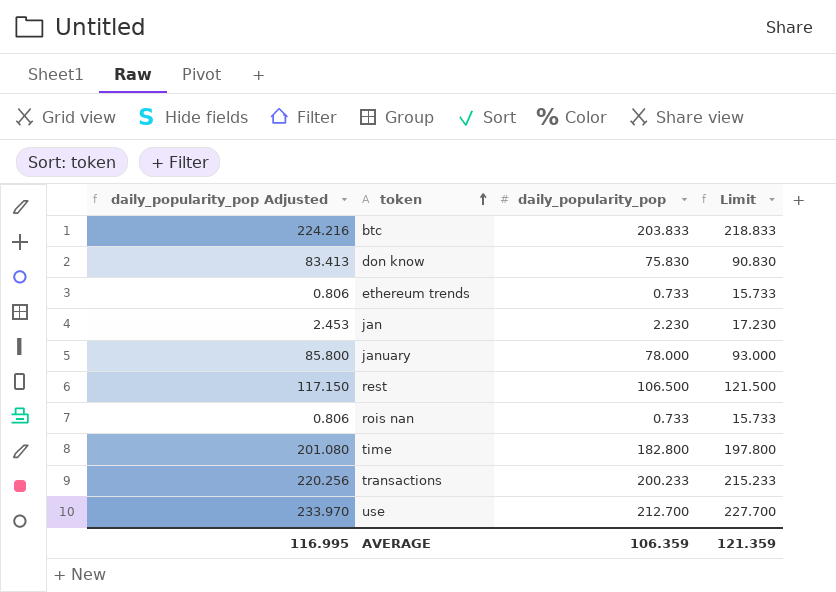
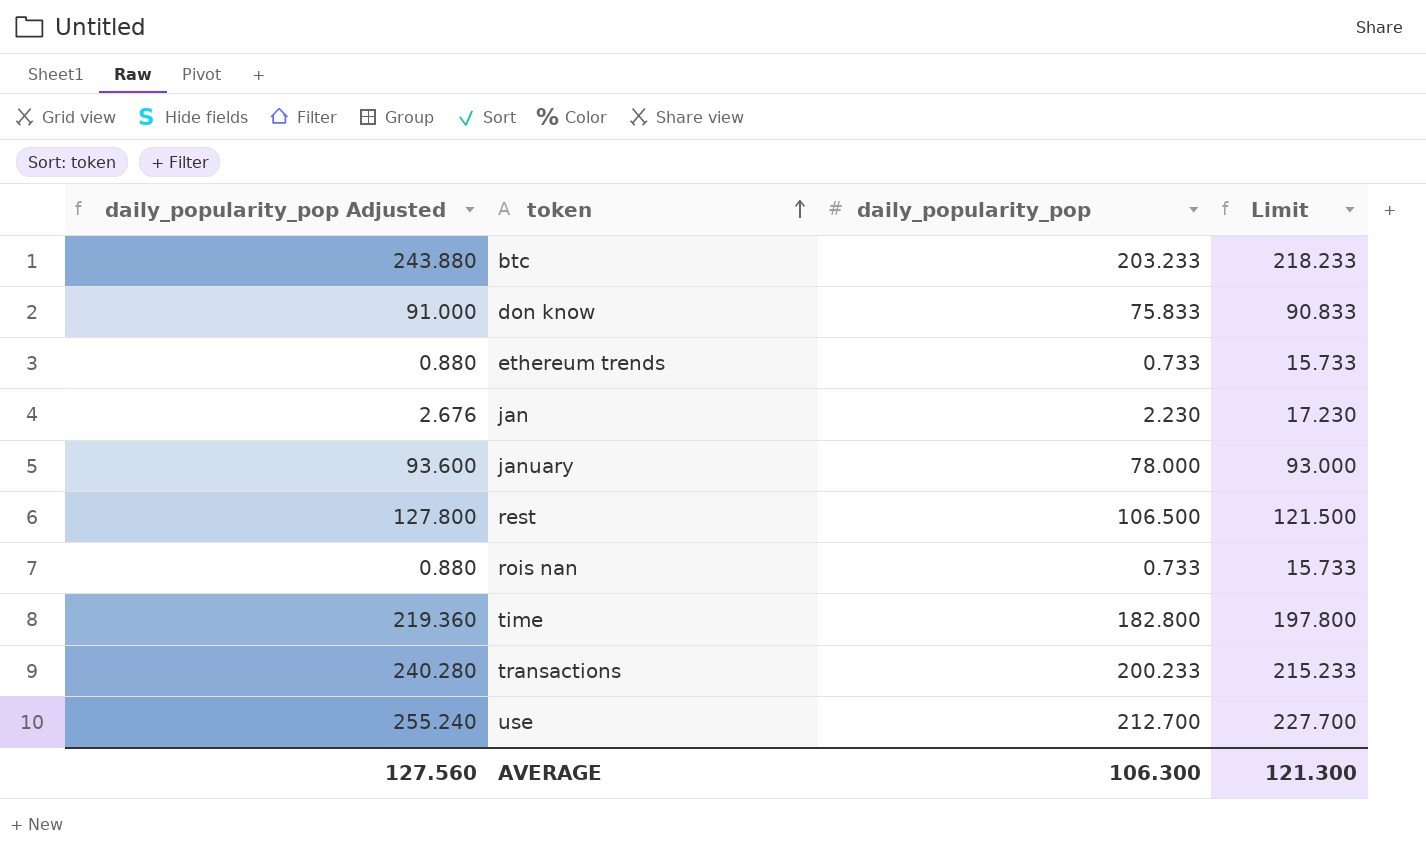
column daily_popularity_pop Adjusted | formula: [daily_popularity_pop] * 1.1 -> [daily_popularity_pop] * 1.2
btc | daily_popularity_pop: 203.833 -> 203.233
btc | Limit: 218.833 -> 218.233
don know | daily_popularity_pop: 75.830 -> 75.833
don know | Limit: 90.830 -> 90.833
AVERAGE | daily_popularity_pop Adjusted: 116.995 -> 127.560
AVERAGE | daily_popularity_pop: 106.359 -> 106.300
AVERAGE | Limit: 121.359 -> 121.300

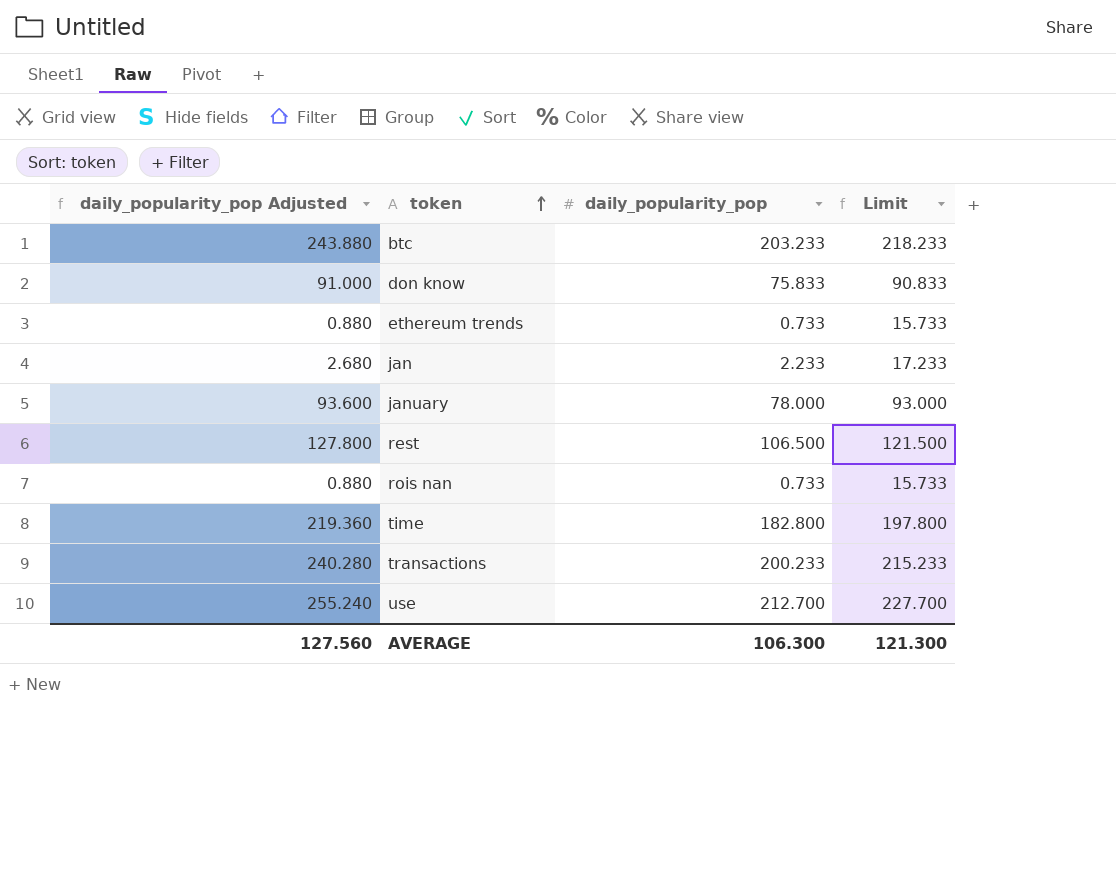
jan | daily_popularity_pop Adjusted: 2.676 -> 2.680
jan | daily_popularity_pop: 2.230 -> 2.233
jan | Limit: 17.230 -> 17.233

